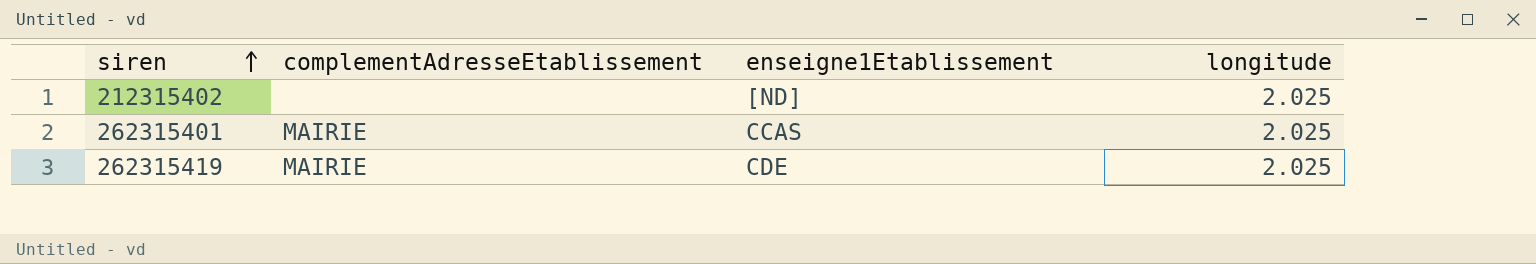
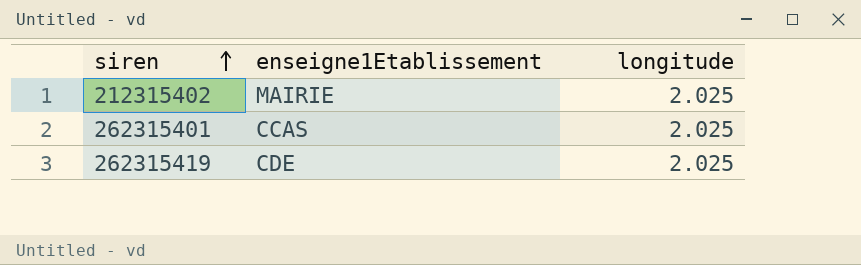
column complementAdresseEtablissement | position: 2 -> none
212315402 | enseigne1Etablissement: [ND] -> MAIRIE

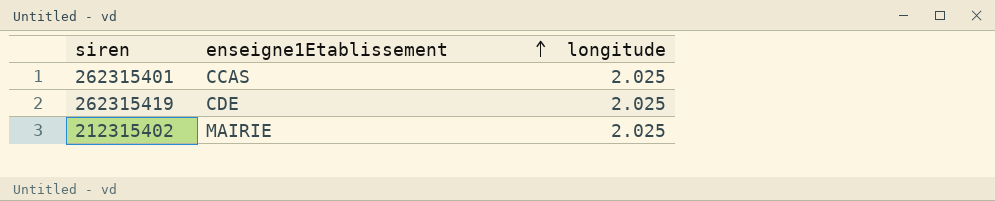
row order: siren ascending -> enseigne1Etablissement ascending

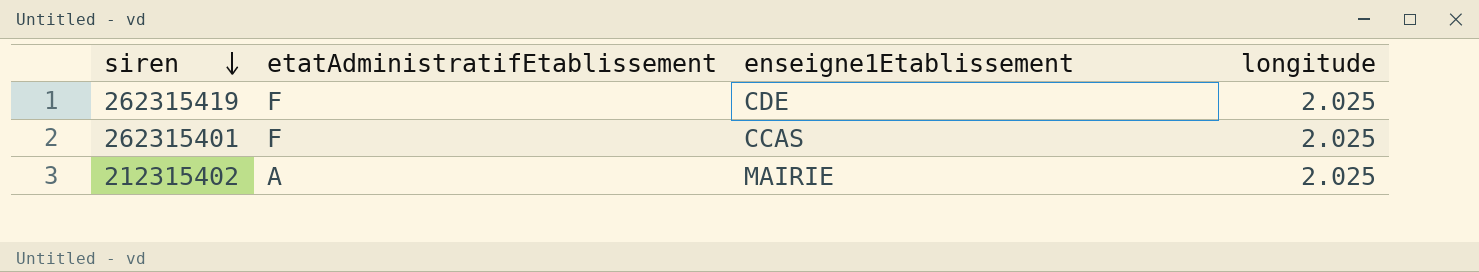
row order: enseigne1Etablissement ascending -> siren descending
column etatAdministratifEtablissement | position: none -> 2

